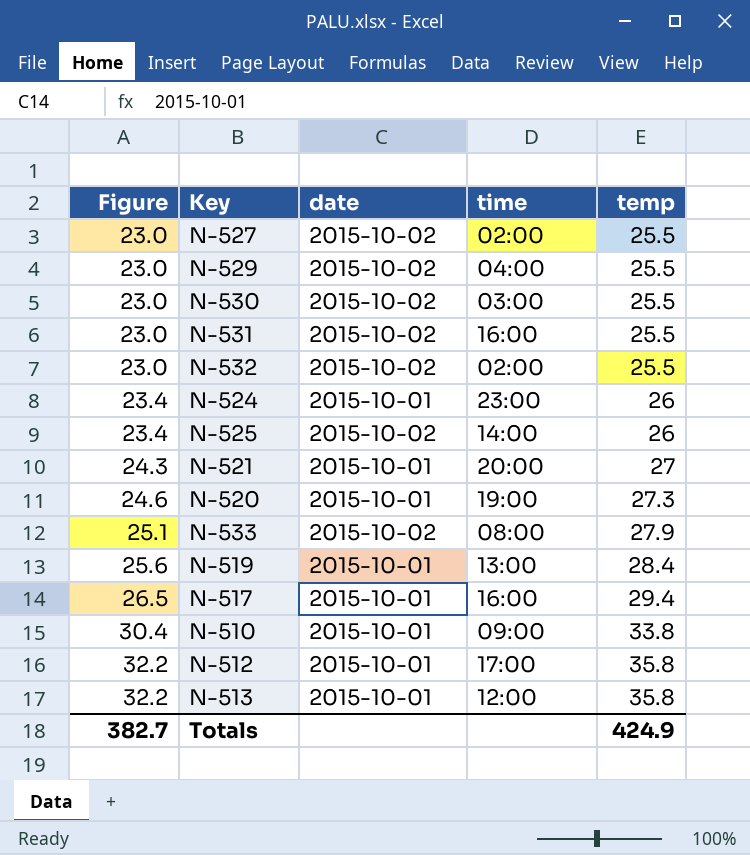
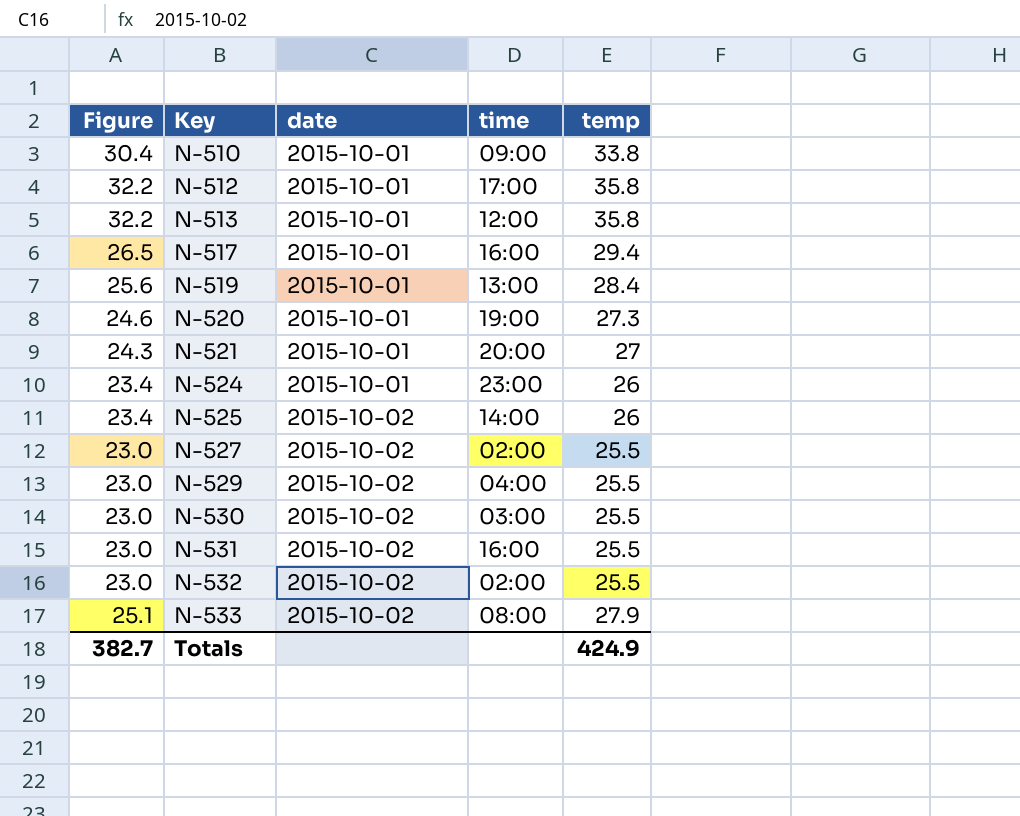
row order: Figure ascending -> Key ascending

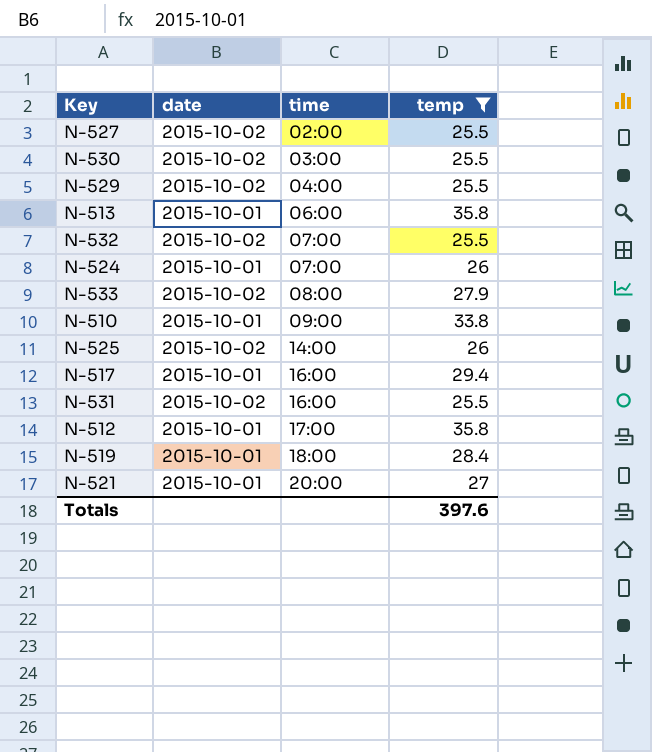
filter: none -> temp != 27.3
row order: Key ascending -> time ascending
column Figure | formula: [temp] * 0.9 -> none
N-513 | time: 12:00 -> 06:00
N-532 | time: 02:00 -> 07:00
N-524 | time: 23:00 -> 07:00
N-519 | time: 13:00 -> 18:00
Totals | temp: 424.9 -> 397.6

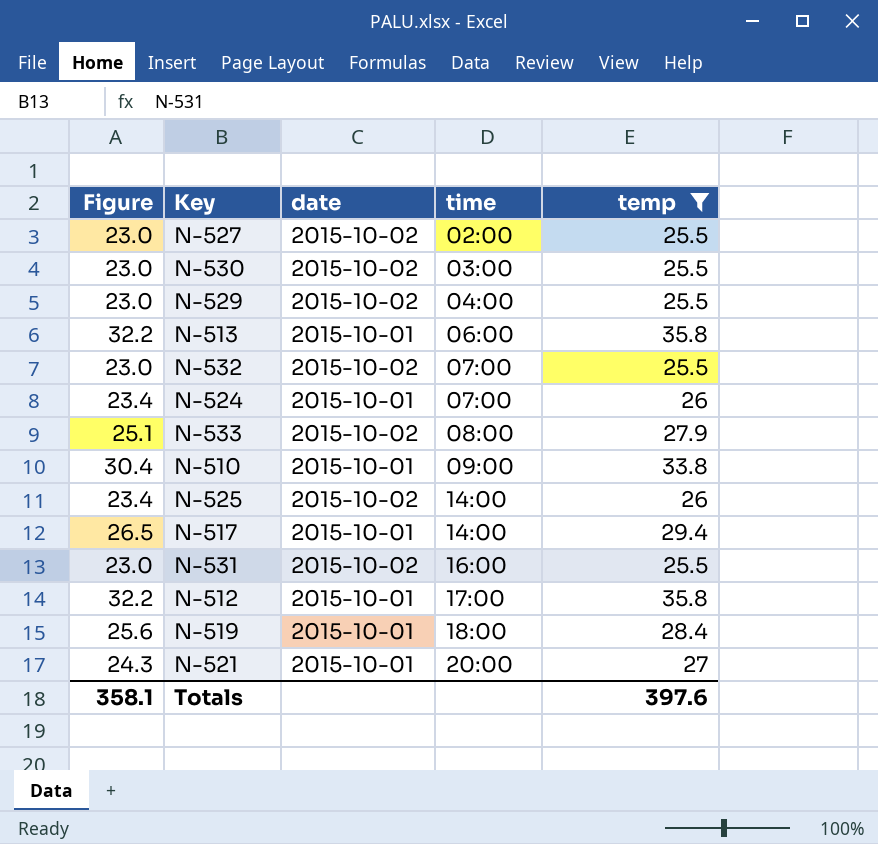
column Figure | formula: none -> [temp] * 0.9
N-517 | time: 16:00 -> 14:00

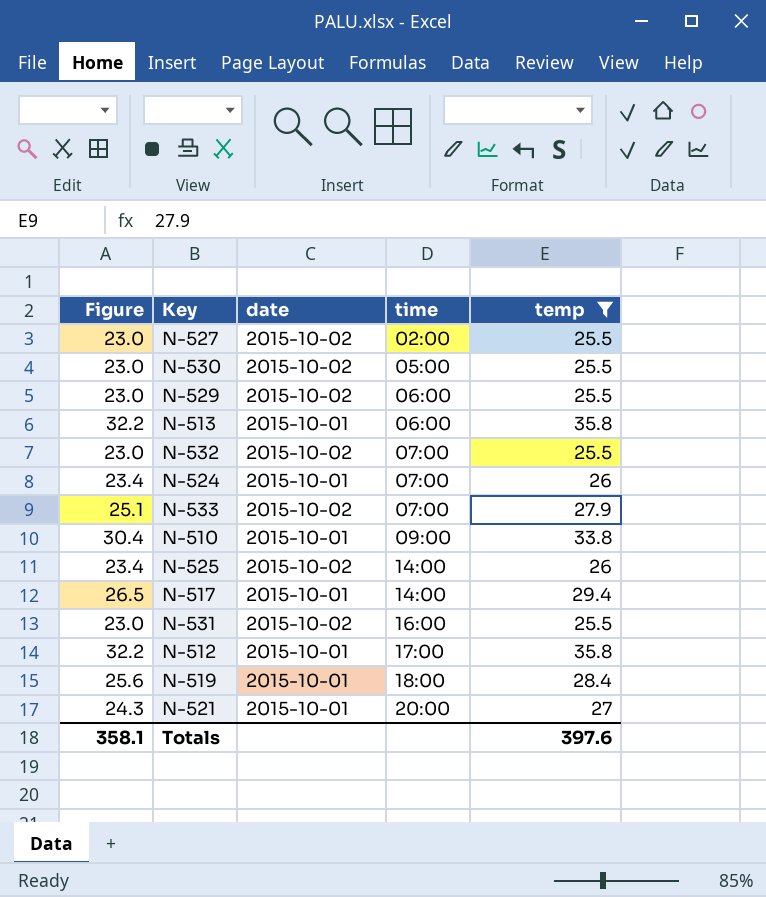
N-530 | time: 03:00 -> 05:00
N-529 | time: 04:00 -> 06:00
N-533 | time: 08:00 -> 07:00

